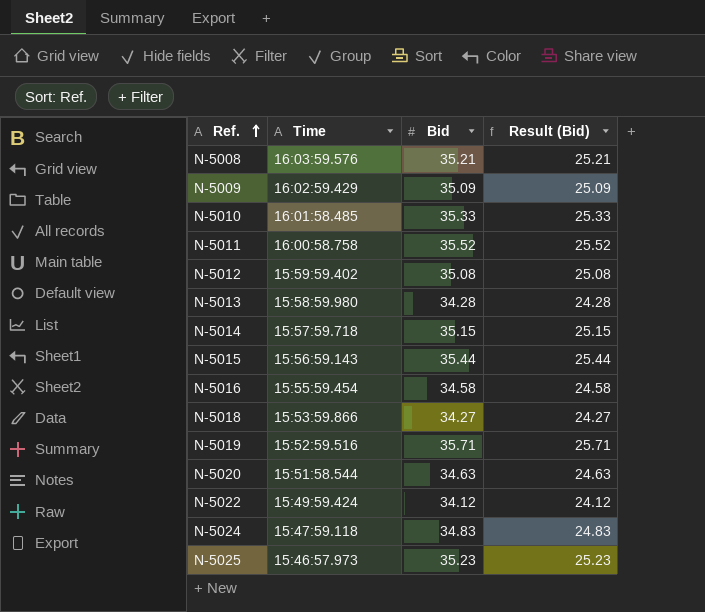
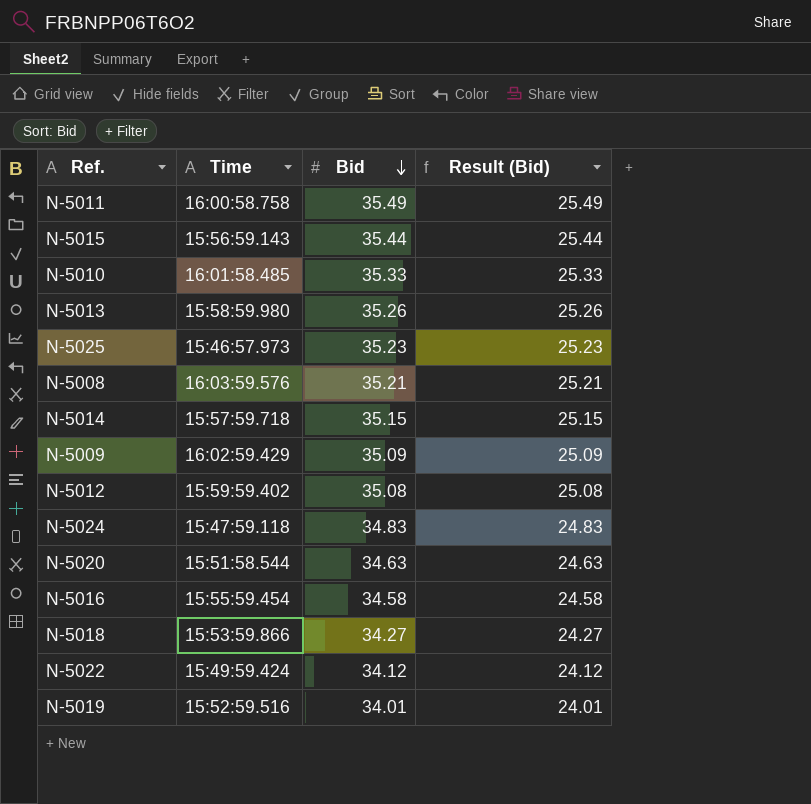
row order: Ref. ascending -> Bid descending
N-5011 | Bid: 35.52 -> 35.49
N-5011 | Result (Bid): 25.52 -> 25.49
N-5013 | Bid: 34.28 -> 35.26
N-5013 | Result (Bid): 24.28 -> 25.26
N-5019 | Bid: 35.71 -> 34.01
N-5019 | Result (Bid): 25.71 -> 24.01

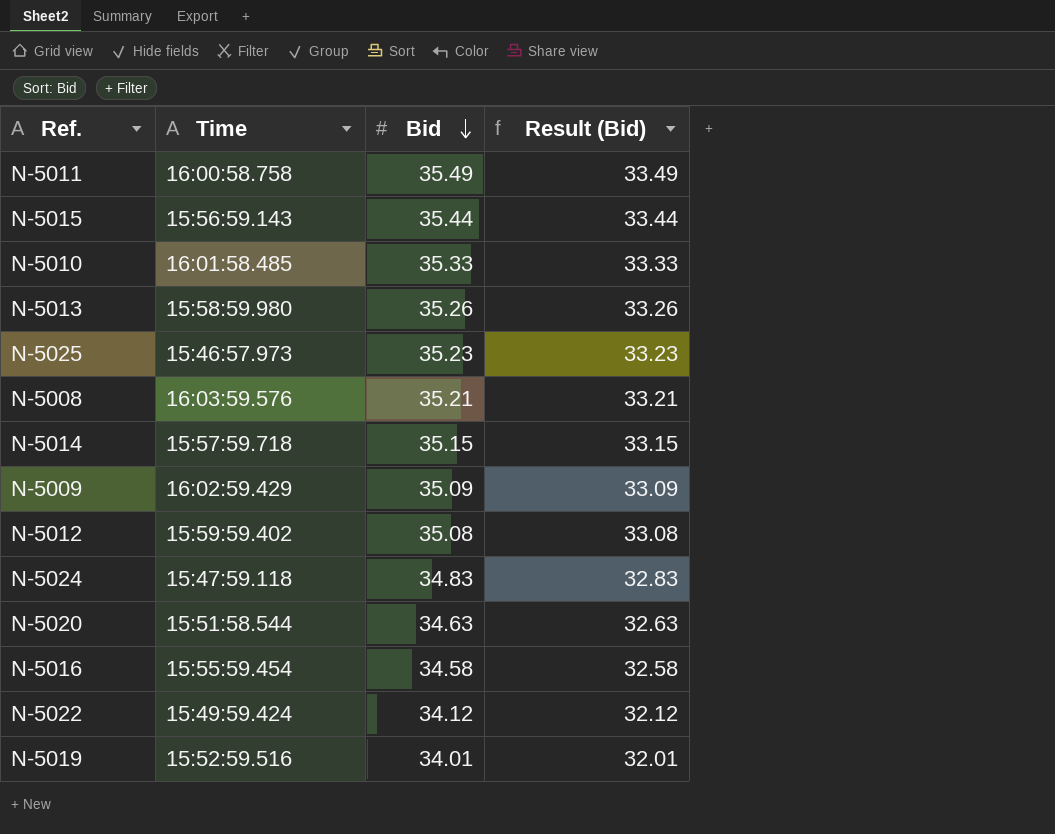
column Result (Bid) | formula: [Bid] - 10 -> [Bid] - 2
row N-5018: 15:53:59.866 | 34.27 | 24.27 -> none

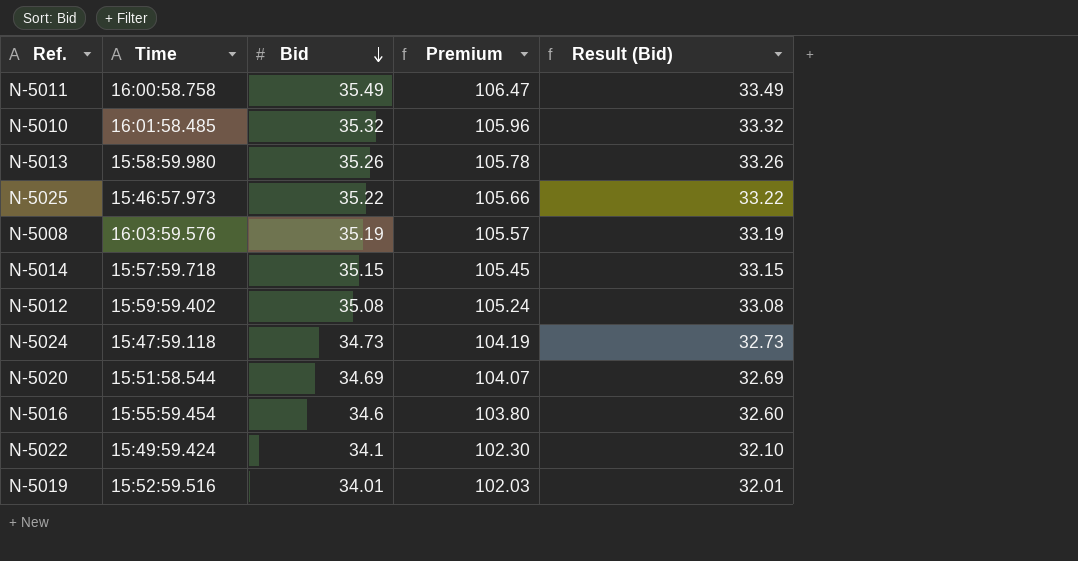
column Premium | formula: none -> [Bid] * 3
row N-5015: 15:56:59.143 | 35.44 | 33.44 -> none
row N-5009: 16:02:59.429 | 35.09 | 33.09 -> none
N-5010 | Bid: 35.33 -> 35.32
N-5010 | Result (Bid): 33.33 -> 33.32
N-5025 | Bid: 35.23 -> 35.22
N-5025 | Result (Bid): 33.23 -> 33.22
N-5008 | Bid: 35.21 -> 35.19
N-5008 | Result (Bid): 33.21 -> 33.19
N-5024 | Bid: 34.83 -> 34.73
N-5024 | Result (Bid): 32.83 -> 32.73
N-5020 | Bid: 34.63 -> 34.69
N-5020 | Result (Bid): 32.63 -> 32.69
N-5016 | Bid: 34.58 -> 34.6
N-5016 | Result (Bid): 32.58 -> 32.60
N-5022 | Bid: 34.12 -> 34.1
N-5022 | Result (Bid): 32.12 -> 32.10

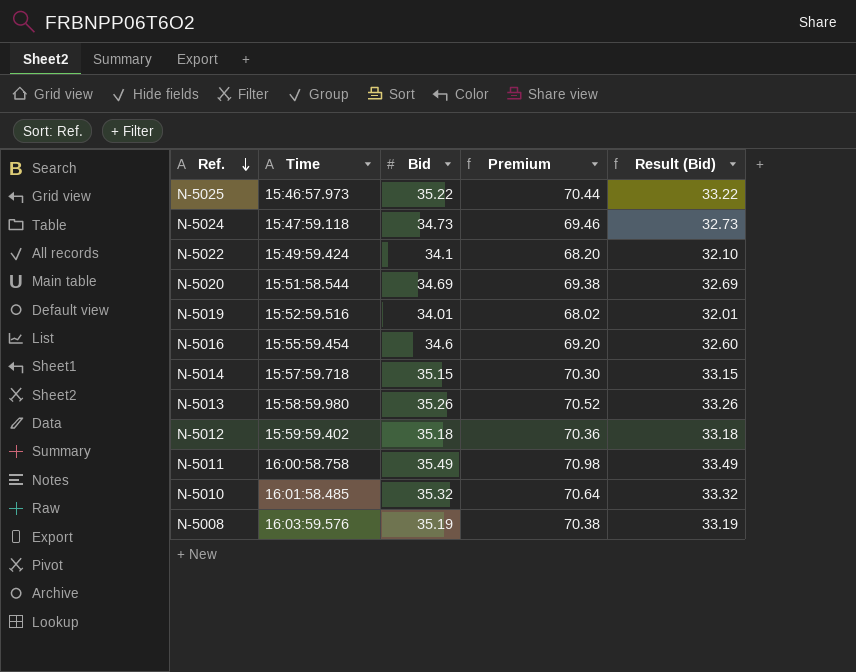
row order: Bid descending -> Ref. descending
column Premium | formula: [Bid] * 3 -> [Bid] * 2
N-5012 | Bid: 35.08 -> 35.18
N-5012 | Result (Bid): 33.08 -> 33.18

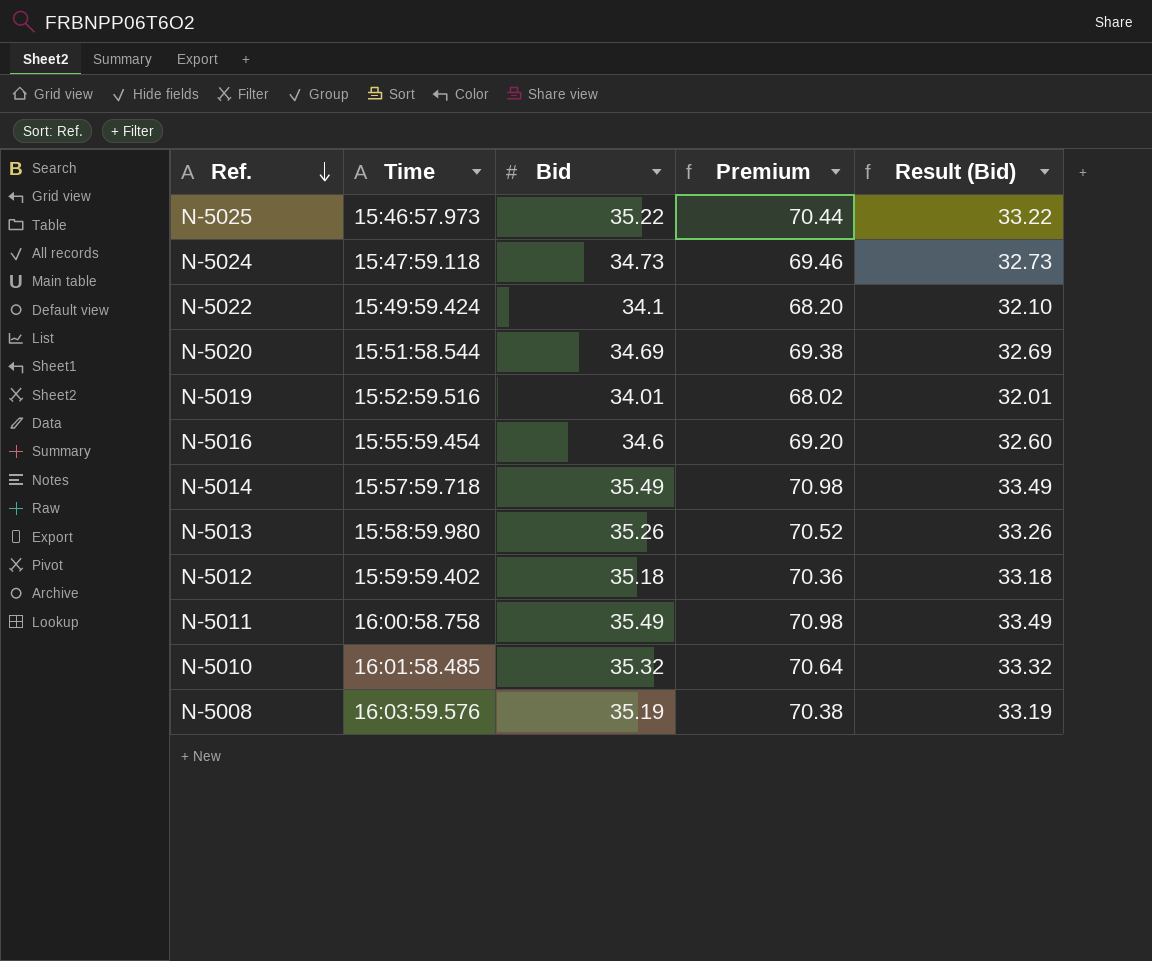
N-5014 | Bid: 35.15 -> 35.49
N-5014 | Premium: 70.30 -> 70.98
N-5014 | Result (Bid): 33.15 -> 33.49

